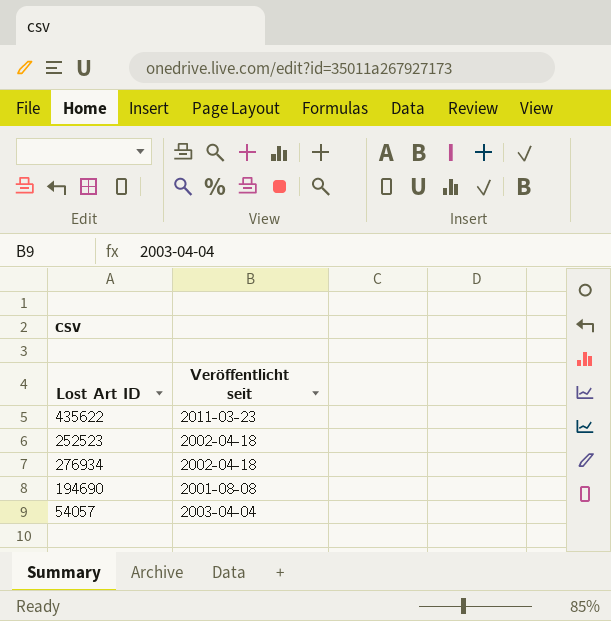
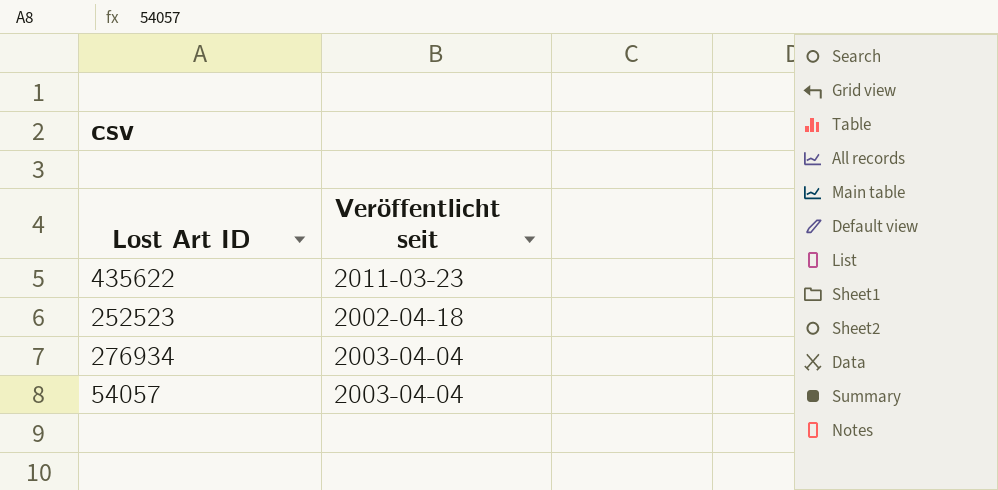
row 194690: 2001-08-08 -> none
276934 | Veröffentlicht seit: 2002-04-18 -> 2003-04-04

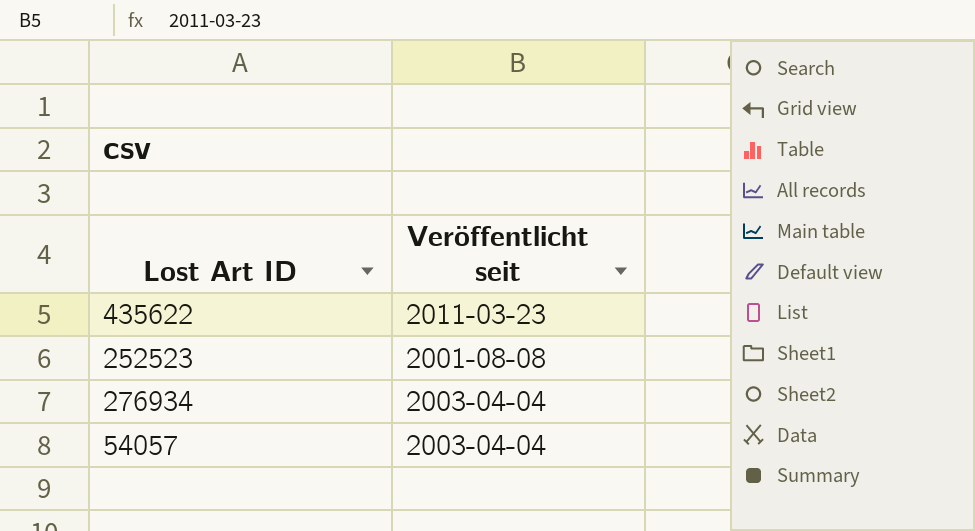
252523 | Veröffentlicht seit: 2002-04-18 -> 2001-08-08

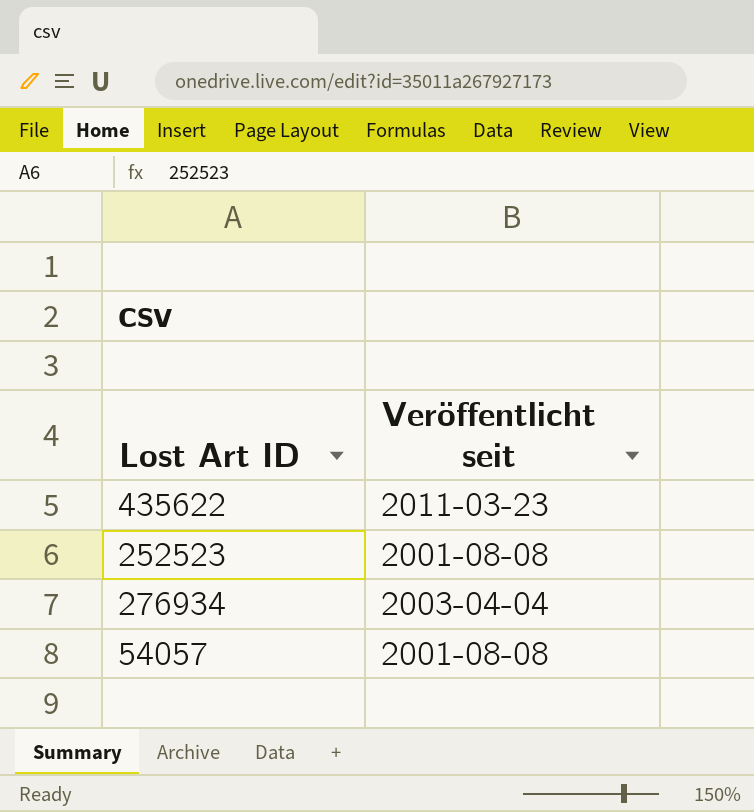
54057 | Veröffentlicht seit: 2003-04-04 -> 2001-08-08

